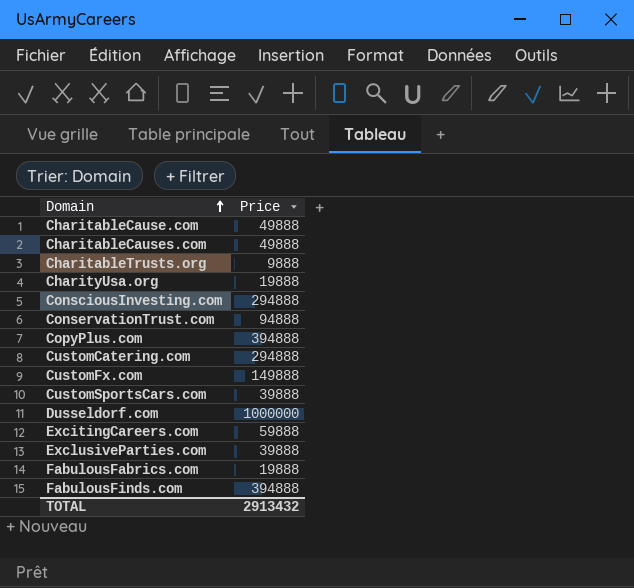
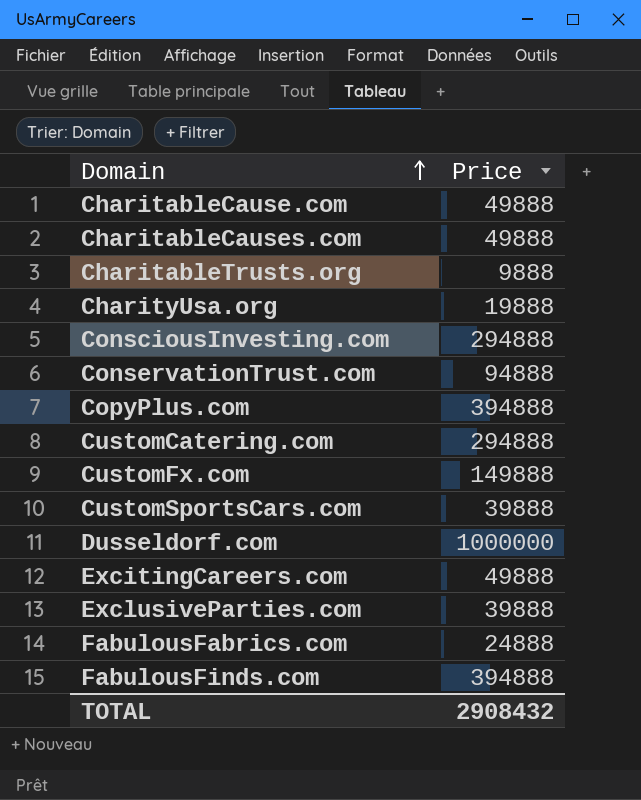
ExcitingCareers.com | Price: 59888 -> 49888
FabulousFabrics.com | Price: 19888 -> 24888
TOTAL | Price: 2913432 -> 2908432

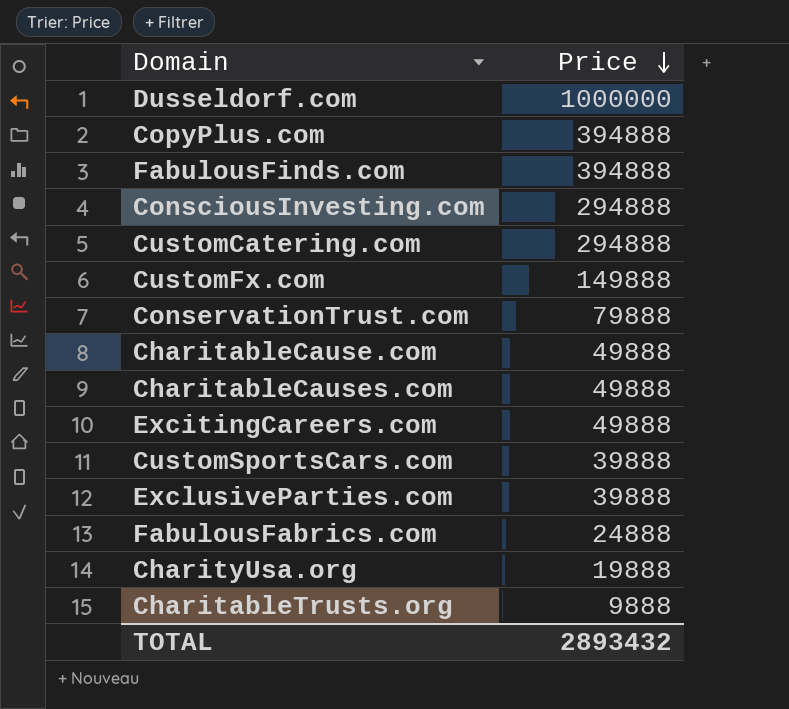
row order: Domain ascending -> Price descending
ConservationTrust.com | Price: 94888 -> 79888
TOTAL | Price: 2908432 -> 2893432

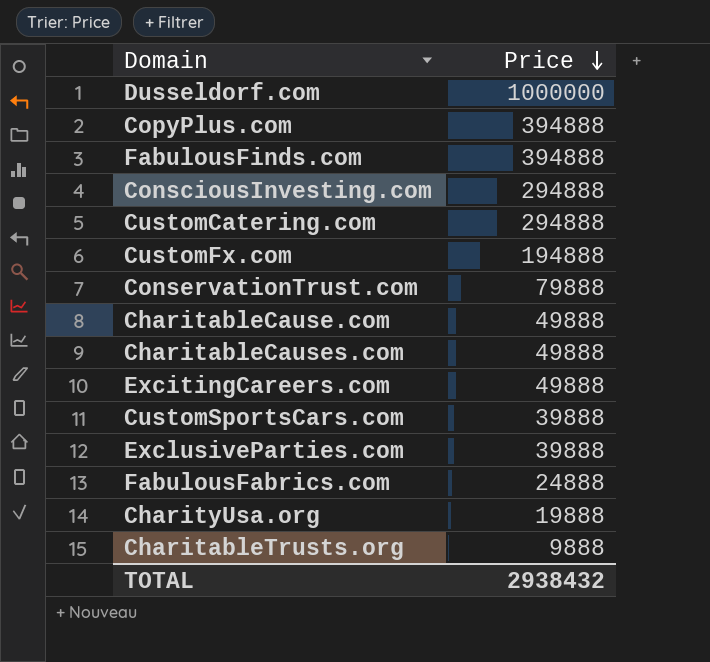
CustomFx.com | Price: 149888 -> 194888
TOTAL | Price: 2893432 -> 2938432

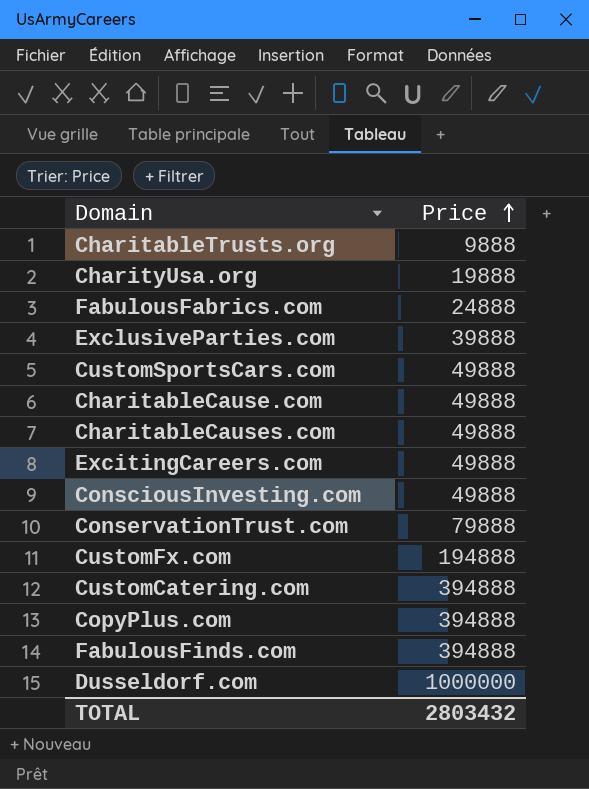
row order: Price descending -> Price ascending
CustomSportsCars.com | Price: 39888 -> 49888
ConsciousInvesting.com | Price: 294888 -> 49888
CustomCatering.com | Price: 294888 -> 394888
TOTAL | Price: 2938432 -> 2803432

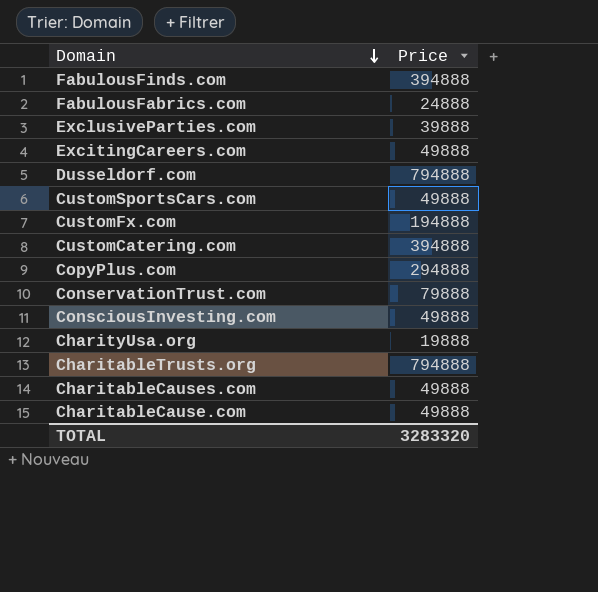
row order: Price ascending -> Domain descending
Dusseldorf.com | Price: 1000000 -> 794888
CopyPlus.com | Price: 394888 -> 294888
CharitableTrusts.org | Price: 9888 -> 794888
TOTAL | Price: 2803432 -> 3283320

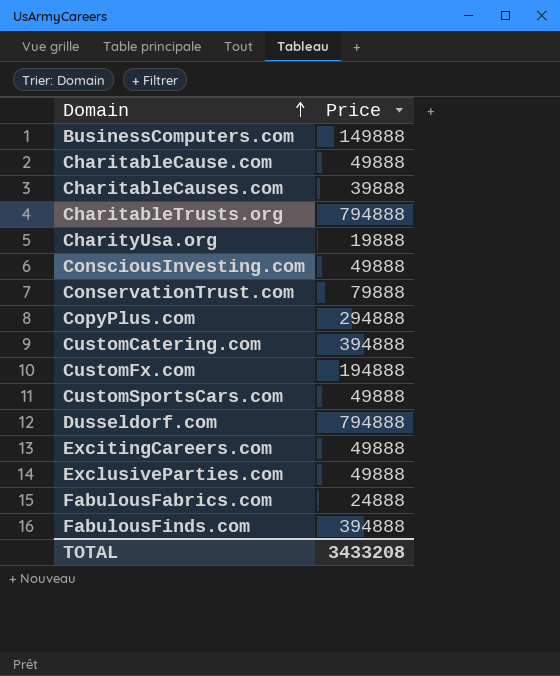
row order: Domain descending -> Domain ascending
row BusinessComputers.com: none -> 149888
CharitableCauses.com | Price: 49888 -> 39888
ExclusiveParties.com | Price: 39888 -> 49888
TOTAL | Price: 3283320 -> 3433208

